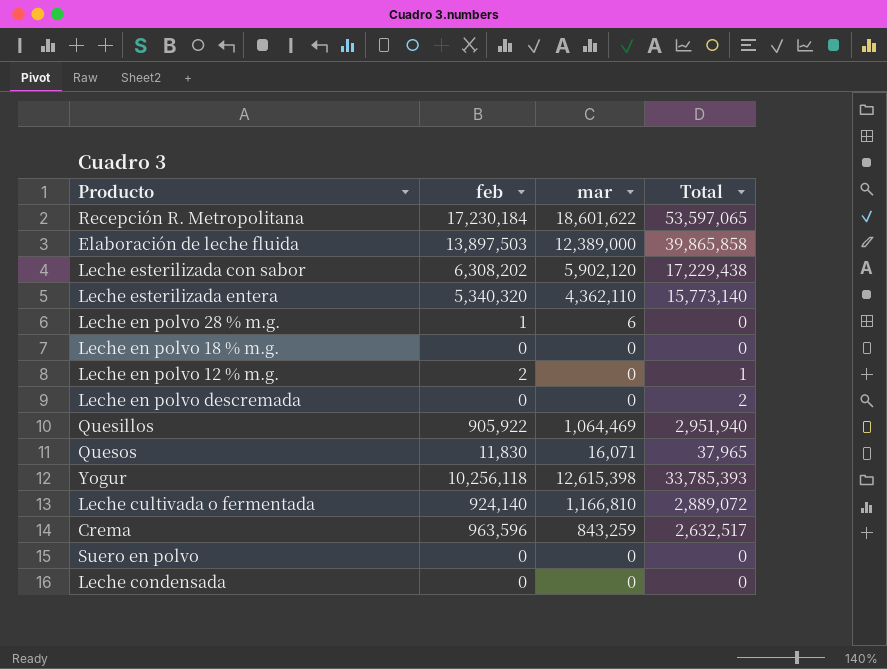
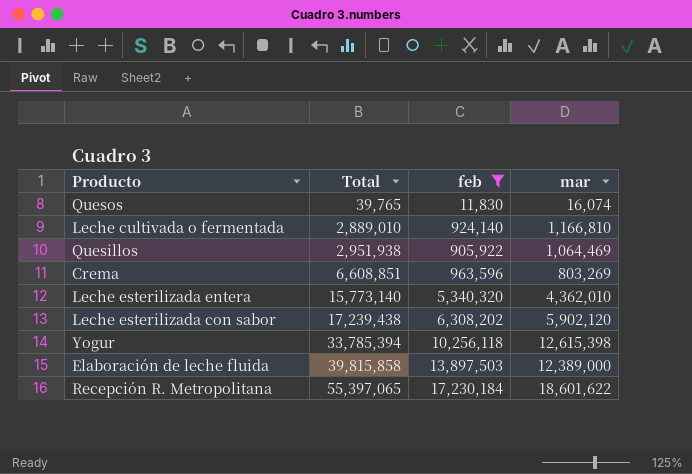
filter: none -> feb >= 11,830
row order: none -> Total ascending
column Total | position: 4 -> 2
Quesos | Total: 37,965 -> 39,765
Quesos | mar: 16,071 -> 16,074
Leche cultivada o fermentada | Total: 2,889,072 -> 2,889,010
Quesillos | Total: 2,951,940 -> 2,951,938
Crema | Total: 2,632,517 -> 6,608,851
Crema | mar: 843,259 -> 803,269
Leche esterilizada entera | mar: 4,362,110 -> 4,362,010
Leche esterilizada con sabor | Total: 17,229,438 -> 17,239,438
Yogur | Total: 33,785,393 -> 33,785,394
Elaboración de leche fluida | Total: 39,865,858 -> 39,815,858
Recepción R. Metropolitana | Total: 53,597,065 -> 55,397,065

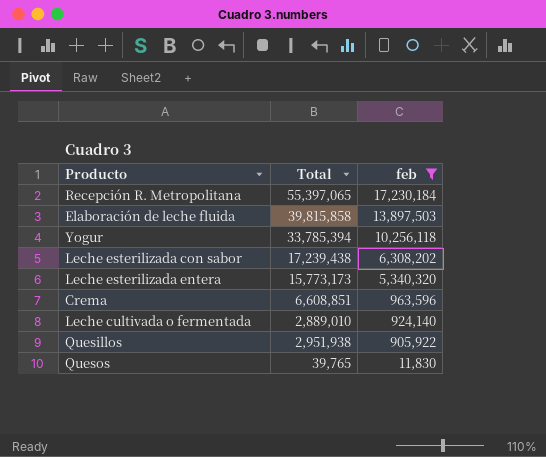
row order: Total ascending -> feb descending
column mar | position: 4 -> none
Leche esterilizada entera | Total: 15,773,140 -> 15,773,173

